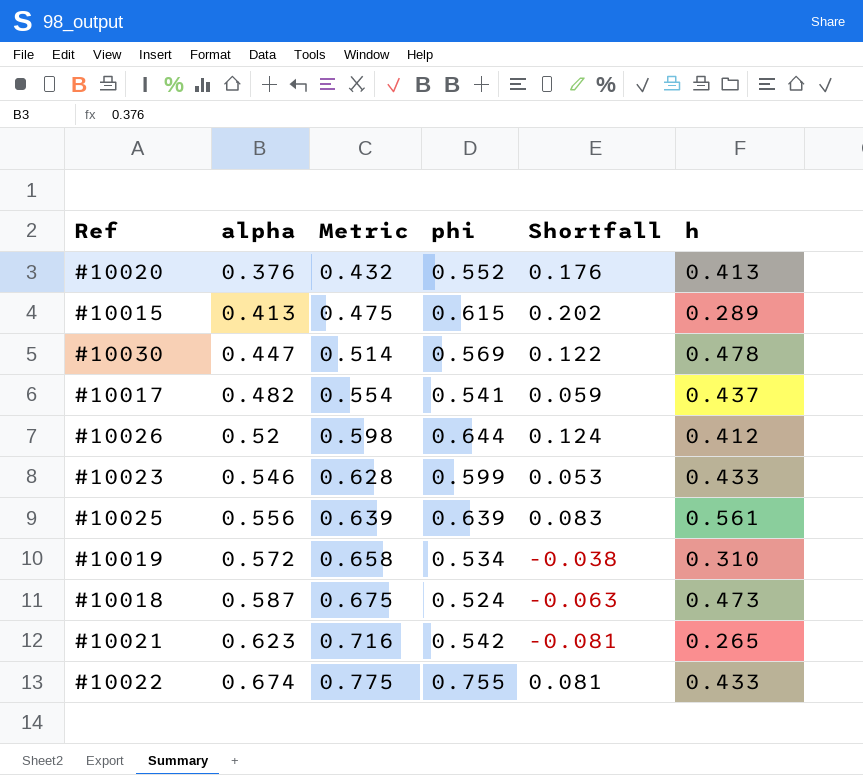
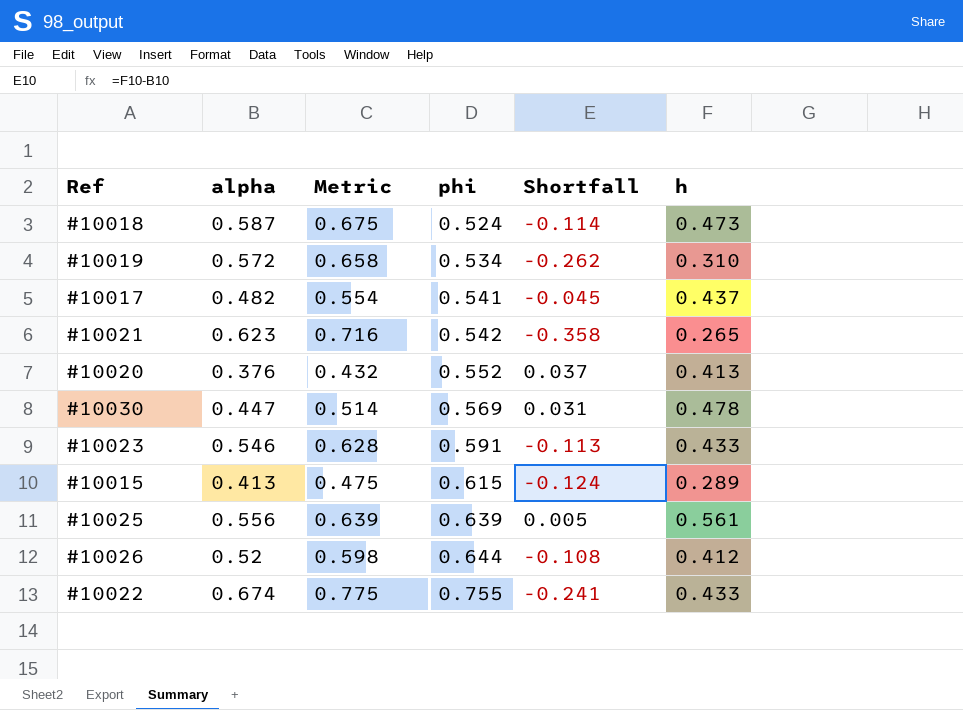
row order: alpha ascending -> phi ascending
column Shortfall | formula: [phi] - [alpha] -> [h] - [alpha]
#10023 | phi: 0.599 -> 0.591

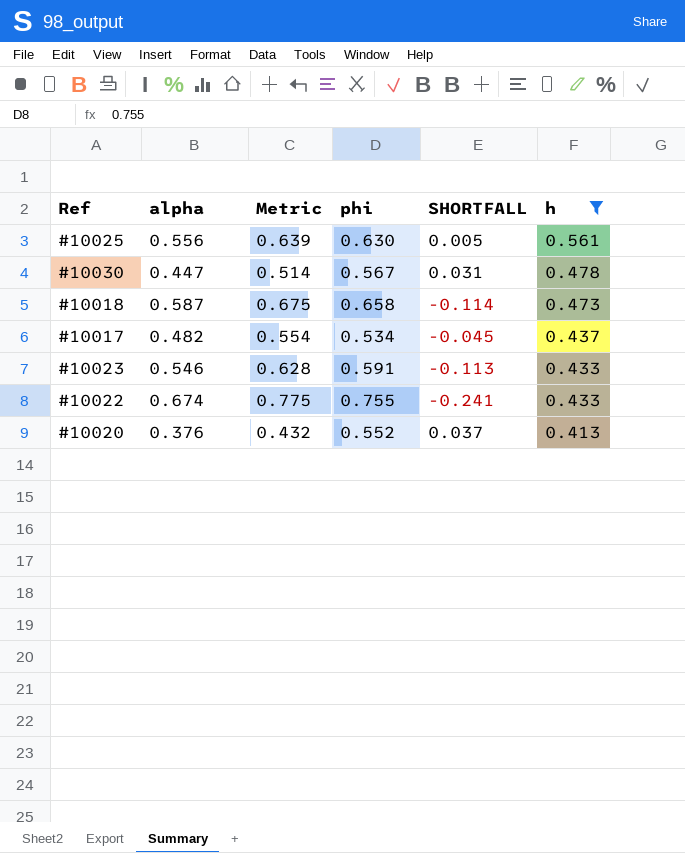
filter: none -> h >= 0.413
row order: phi ascending -> h descending
column name: Shortfall -> SHORTFALL
#10025 | phi: 0.639 -> 0.630
#10030 | phi: 0.569 -> 0.567
#10018 | phi: 0.524 -> 0.658
#10017 | phi: 0.541 -> 0.534

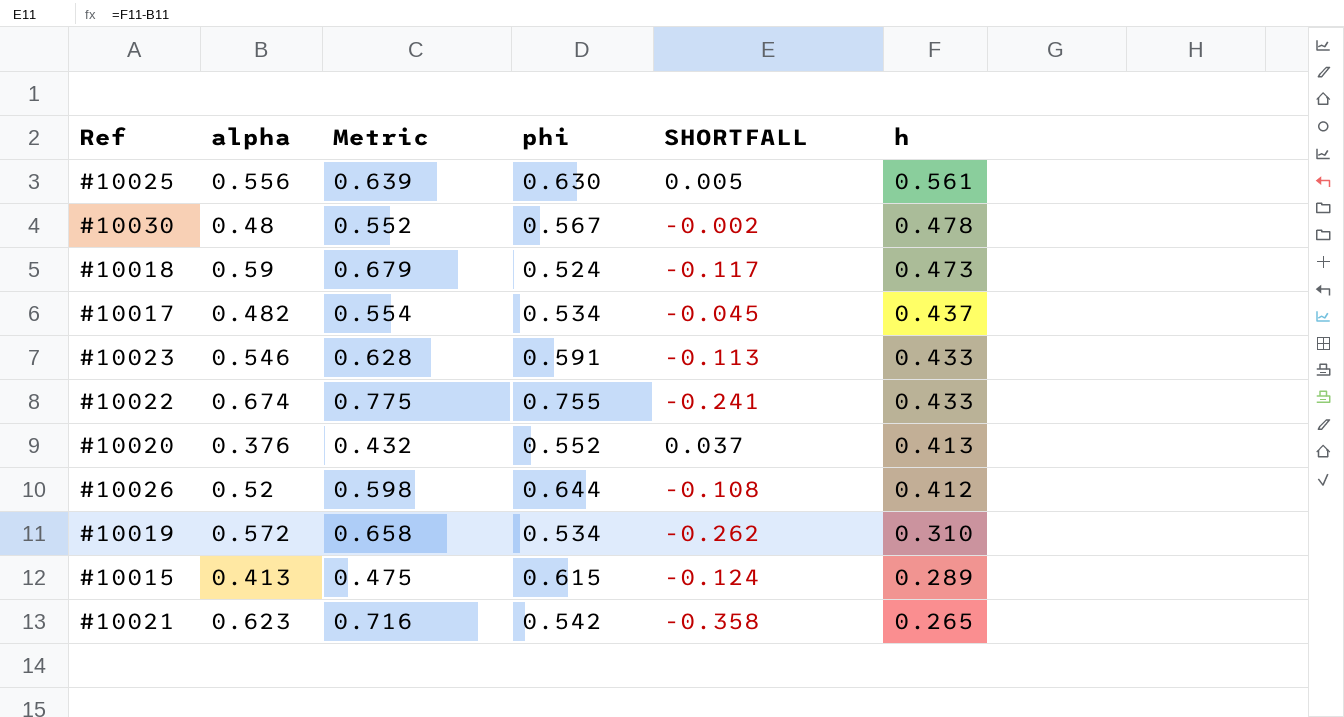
filter: h >= 0.413 -> none
#10030 | alpha: 0.447 -> 0.48
#10030 | Metric: 0.514 -> 0.552
#10030 | SHORTFALL: 0.031 -> -0.002
#10018 | alpha: 0.587 -> 0.59
#10018 | Metric: 0.675 -> 0.679
#10018 | phi: 0.658 -> 0.524
#10018 | SHORTFALL: -0.114 -> -0.117

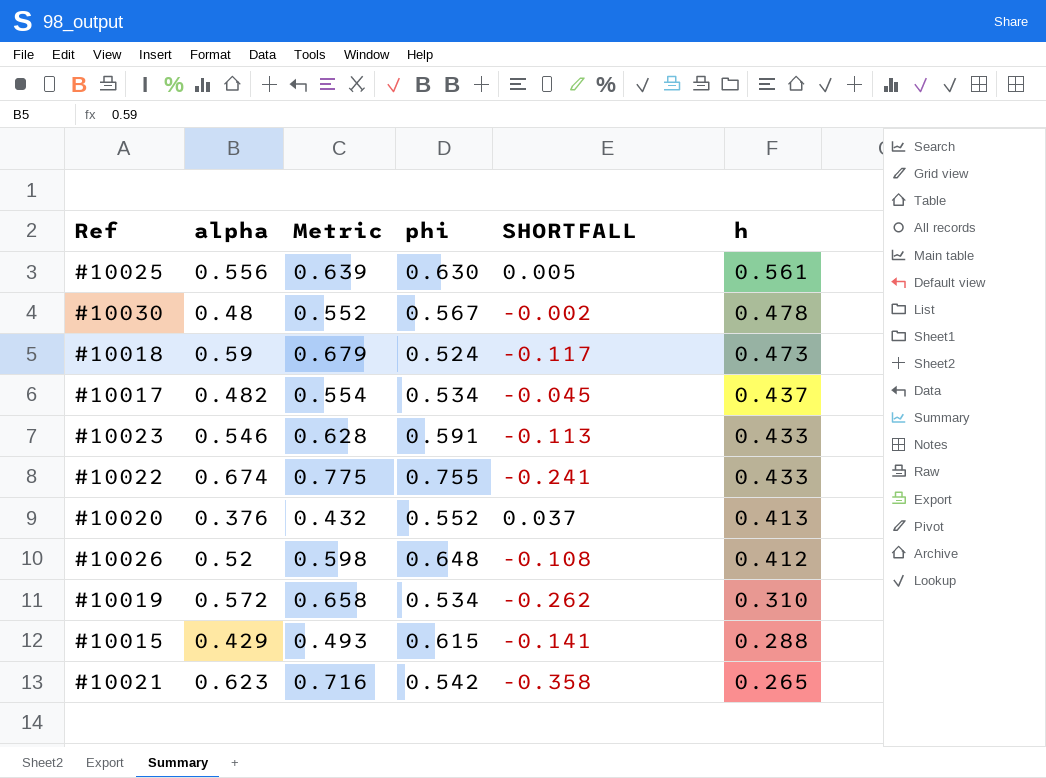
#10026 | phi: 0.644 -> 0.648
#10015 | alpha: 0.413 -> 0.429
#10015 | Metric: 0.475 -> 0.493
#10015 | SHORTFALL: -0.124 -> -0.141
#10015 | h: 0.289 -> 0.288

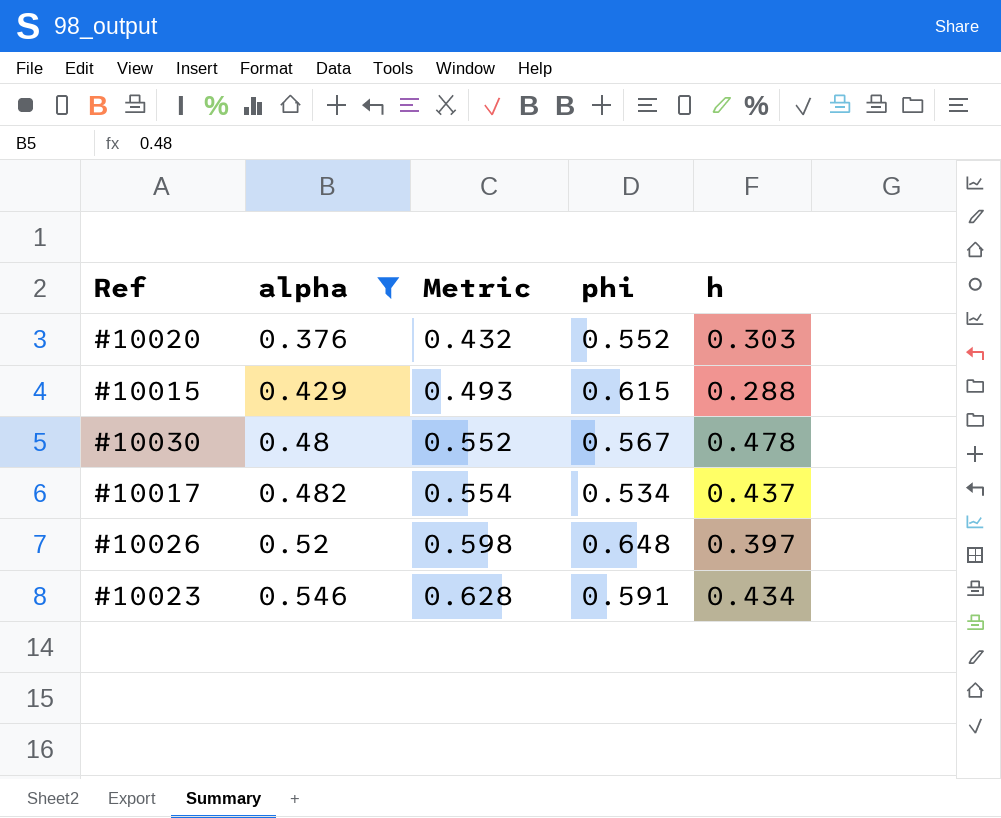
filter: none -> alpha <= 0.546
row order: h descending -> alpha ascending
column SHORTFALL | formula: [h] - [alpha] -> none
#10020 | h: 0.413 -> 0.303
#10026 | h: 0.412 -> 0.397
#10023 | h: 0.433 -> 0.434

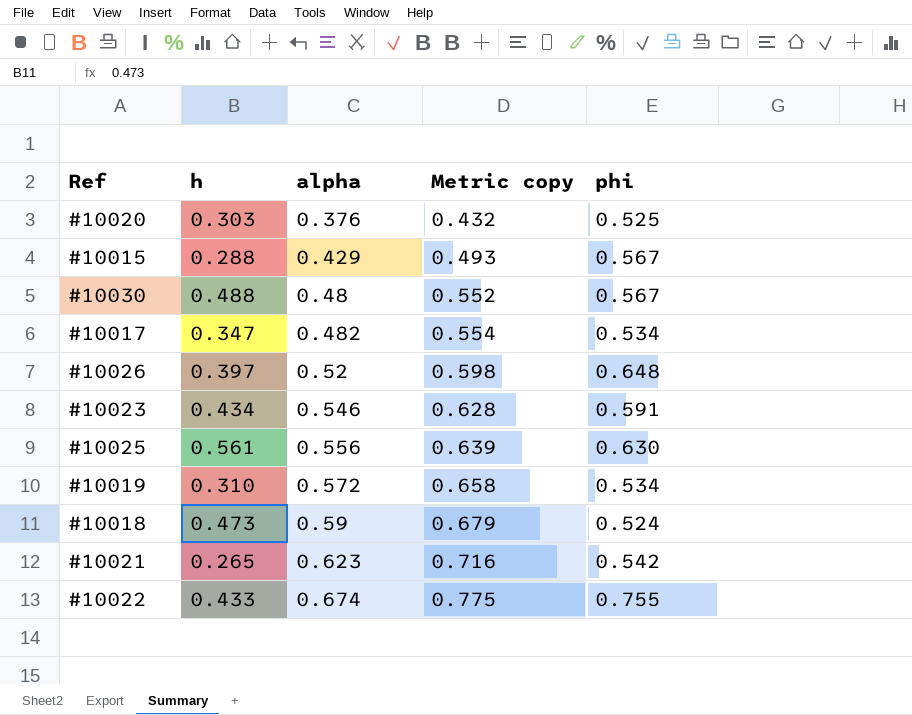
filter: alpha <= 0.546 -> none
column h | position: 5 -> 2
column name: Metric -> Metric copy
#10020 | phi: 0.552 -> 0.525
#10015 | phi: 0.615 -> 0.567
#10030 | h: 0.478 -> 0.488
#10017 | h: 0.437 -> 0.347

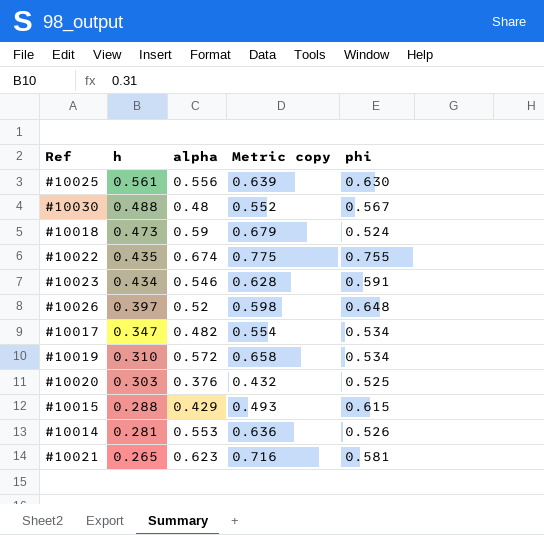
row order: alpha ascending -> h descending
#10022 | h: 0.433 -> 0.435
#10015 | phi: 0.567 -> 0.615
row #10014: none -> 0.281 | 0.553 | 0.636 | 0.526
#10021 | phi: 0.542 -> 0.581

